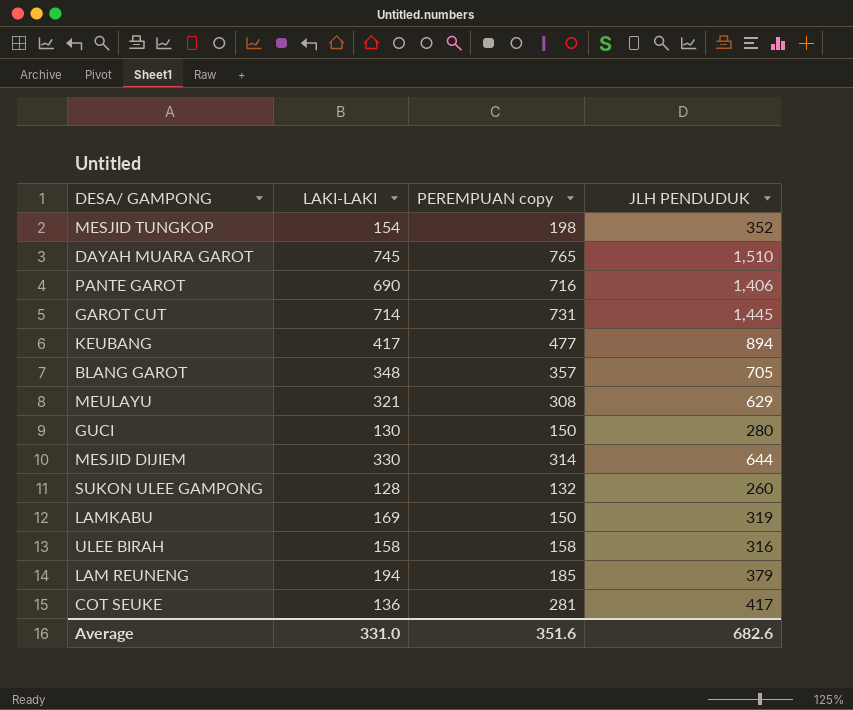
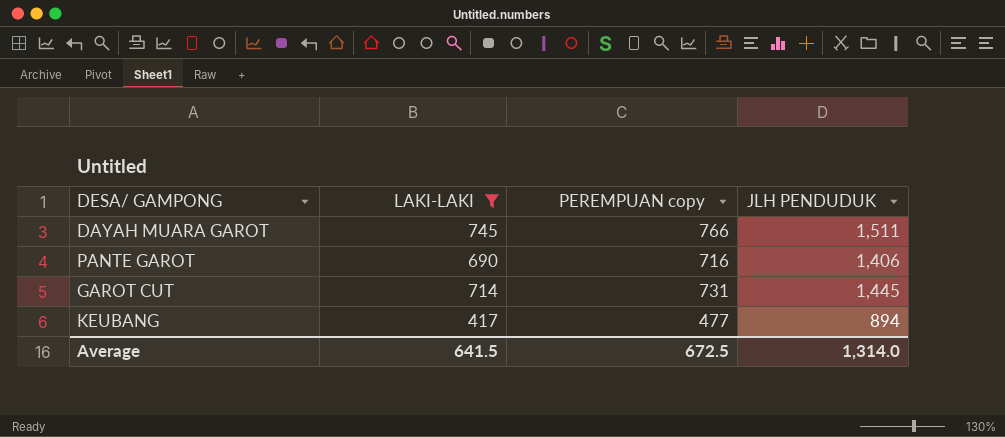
filter: none -> LAKI-LAKI >= 417
DAYAH MUARA GAROT | PEREMPUAN copy: 765 -> 766
DAYAH MUARA GAROT | JLH PENDUDUK: 1,510 -> 1,511
Average | LAKI-LAKI: 331.0 -> 641.5
Average | PEREMPUAN copy: 351.6 -> 672.5
Average | JLH PENDUDUK: 682.6 -> 1,314.0

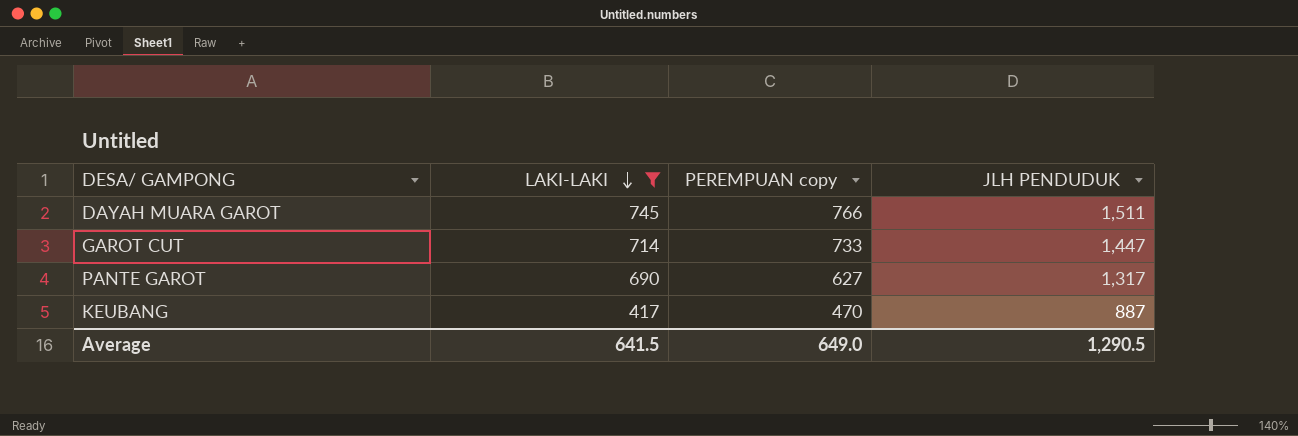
row order: none -> LAKI-LAKI descending
GAROT CUT | PEREMPUAN copy: 731 -> 733
GAROT CUT | JLH PENDUDUK: 1,445 -> 1,447
PANTE GAROT | PEREMPUAN copy: 716 -> 627
PANTE GAROT | JLH PENDUDUK: 1,406 -> 1,317
KEUBANG | PEREMPUAN copy: 477 -> 470
KEUBANG | JLH PENDUDUK: 894 -> 887
Average | PEREMPUAN copy: 672.5 -> 649.0
Average | JLH PENDUDUK: 1,314.0 -> 1,290.5

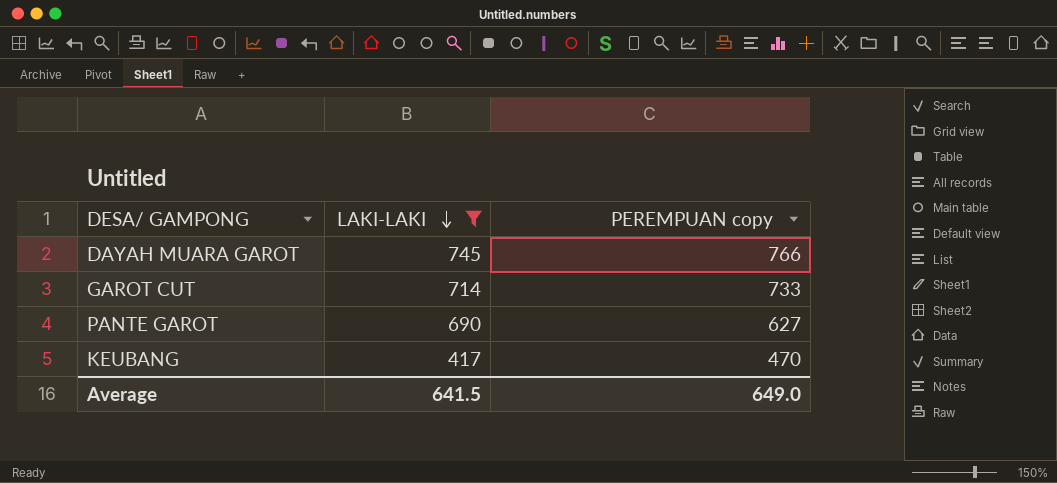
column JLH PENDUDUK | formula: [LAKI-LAKI] + [PEREMPUAN copy] -> none

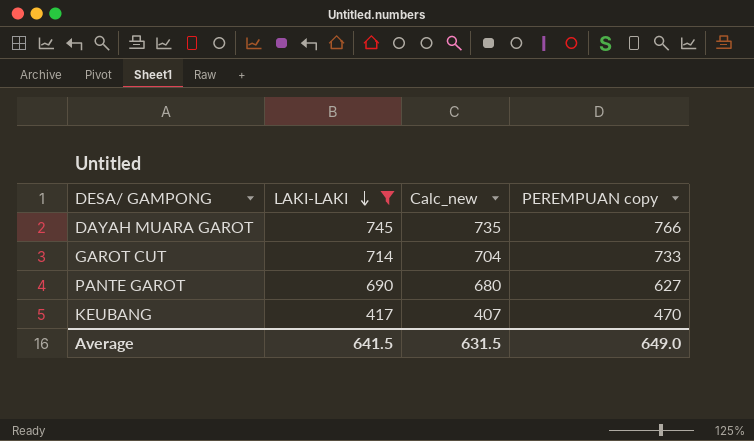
column Calc_new | formula: none -> [LAKI-LAKI] - 10

